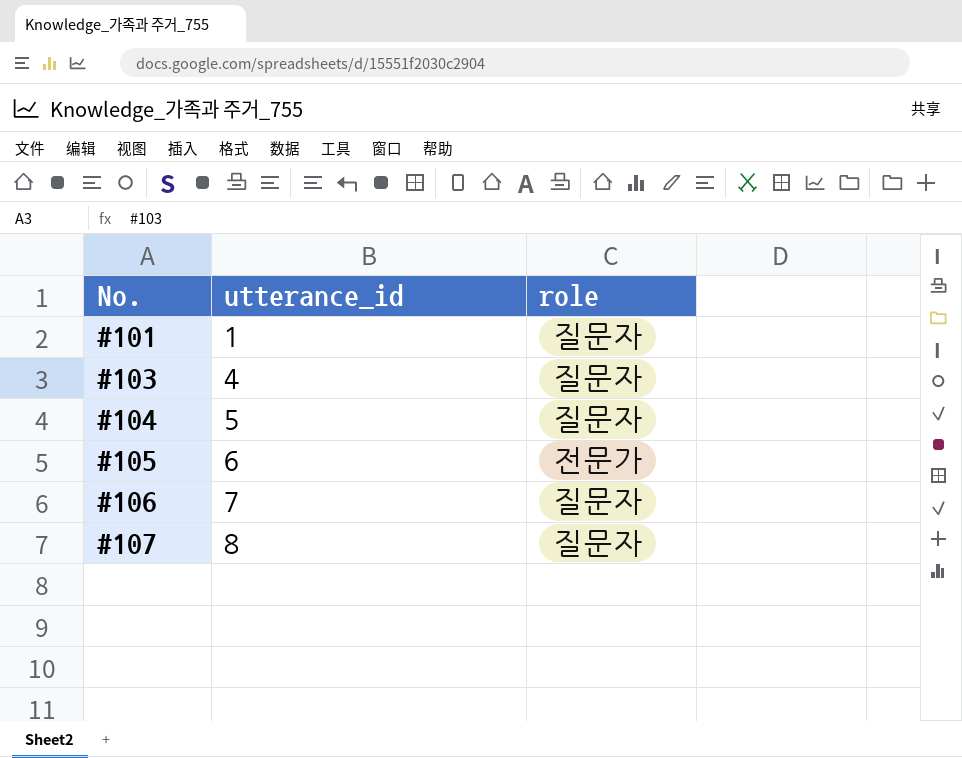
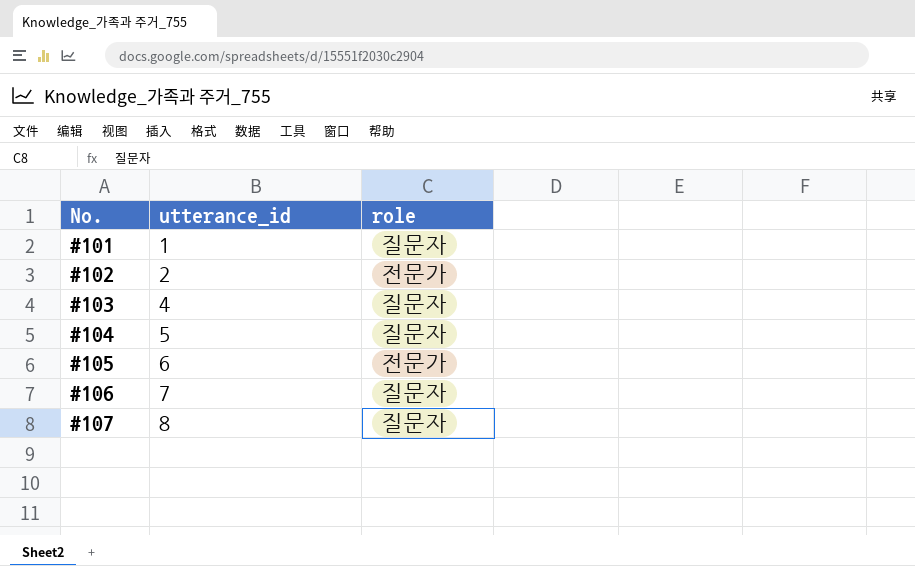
row #102: none -> 2 | 전문가

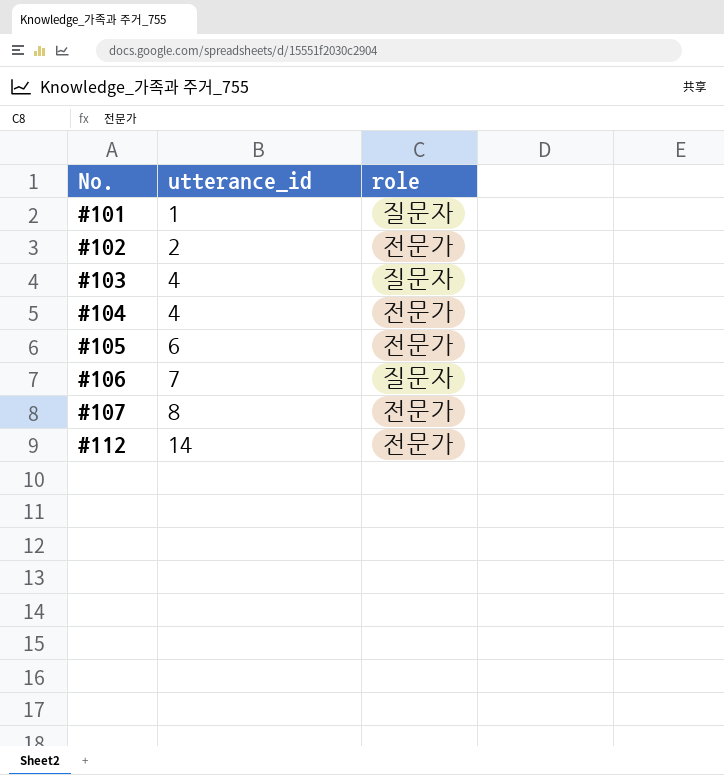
#104 | utterance_id: 5 -> 4
#104 | role: 질문자 -> 전문가
#107 | role: 질문자 -> 전문가
row #112: none -> 14 | 전문가

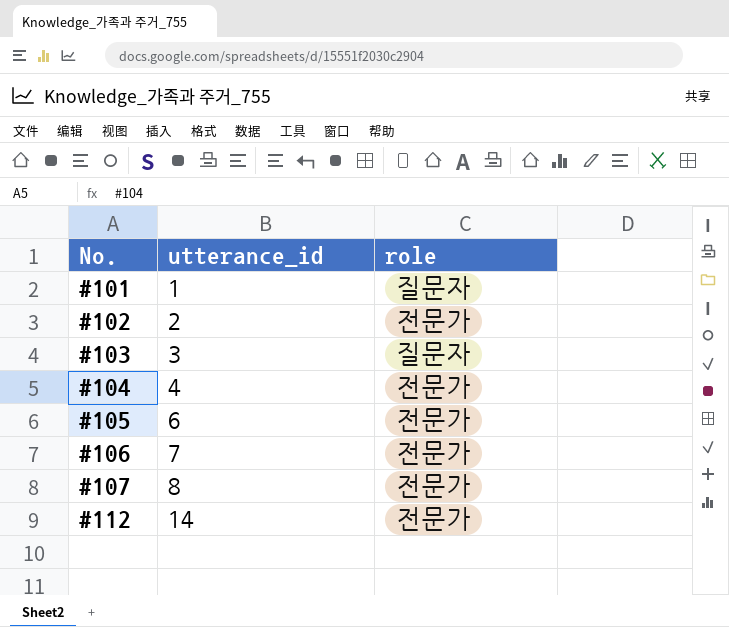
#103 | utterance_id: 4 -> 3
#106 | role: 질문자 -> 전문가

